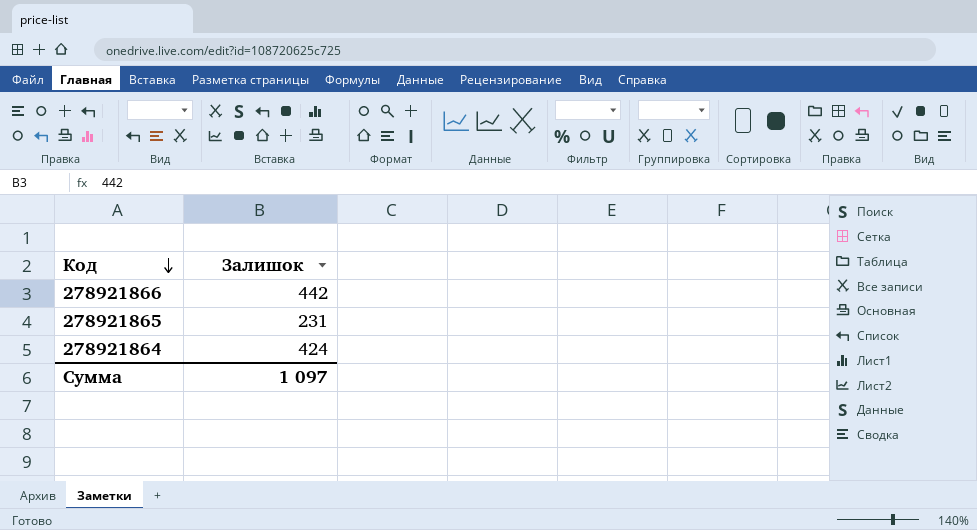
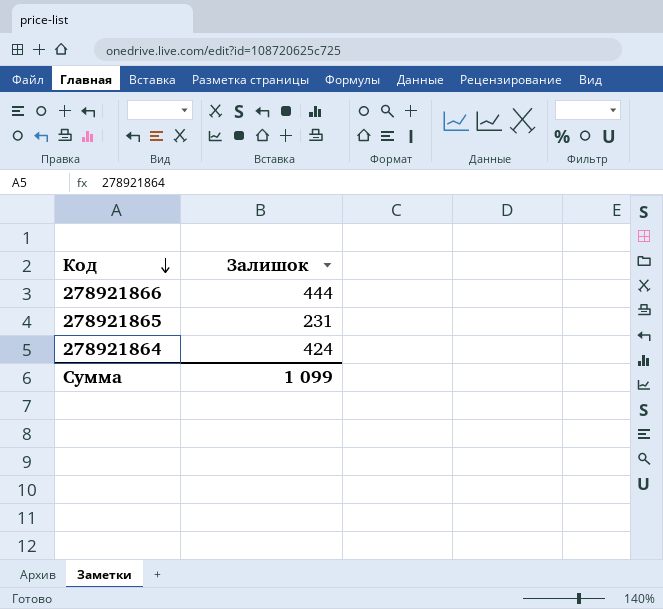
278921866 | Залишок: 442 -> 444
Сумма | Залишок: 1 097 -> 1 099

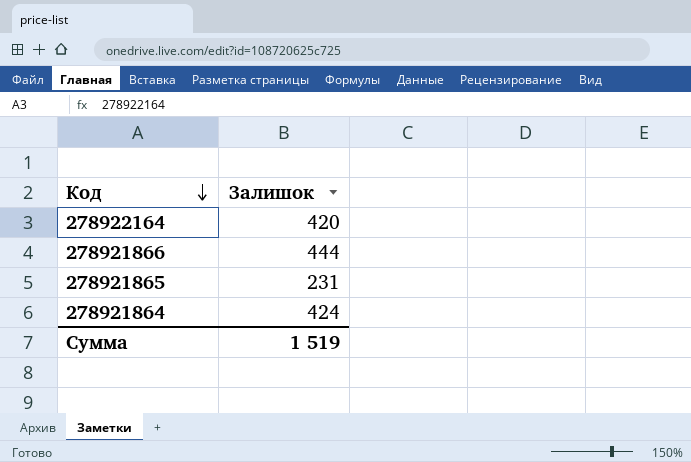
row 278922164: none -> 420
Сумма | Залишок: 1 099 -> 1 519

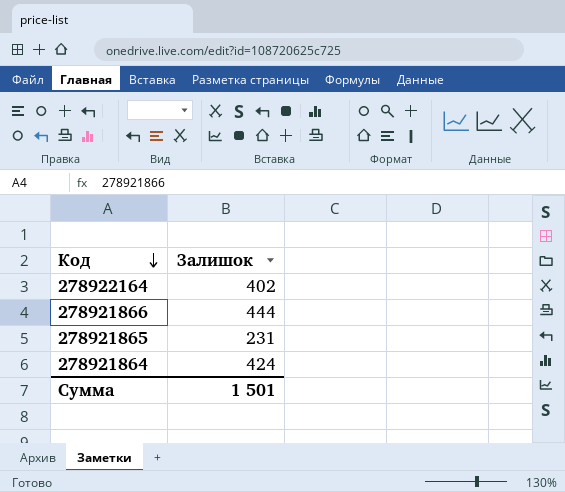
278922164 | Залишок: 420 -> 402
Сумма | Залишок: 1 519 -> 1 501

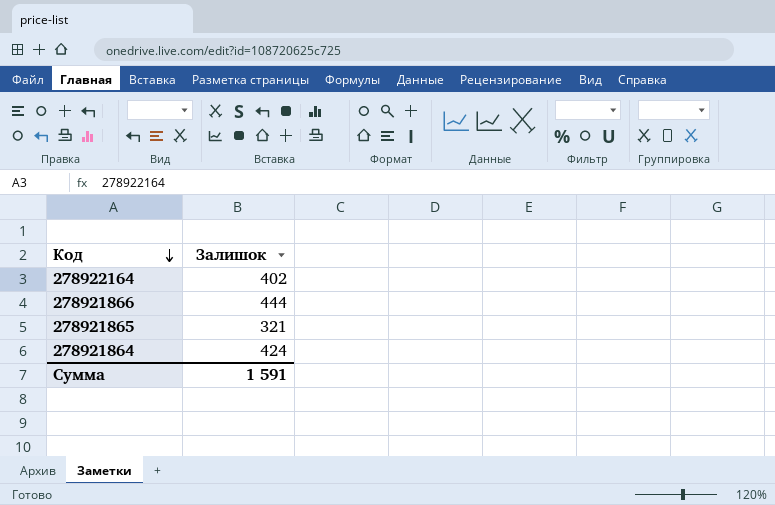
278921865 | Залишок: 231 -> 321
Сумма | Залишок: 1 501 -> 1 591

